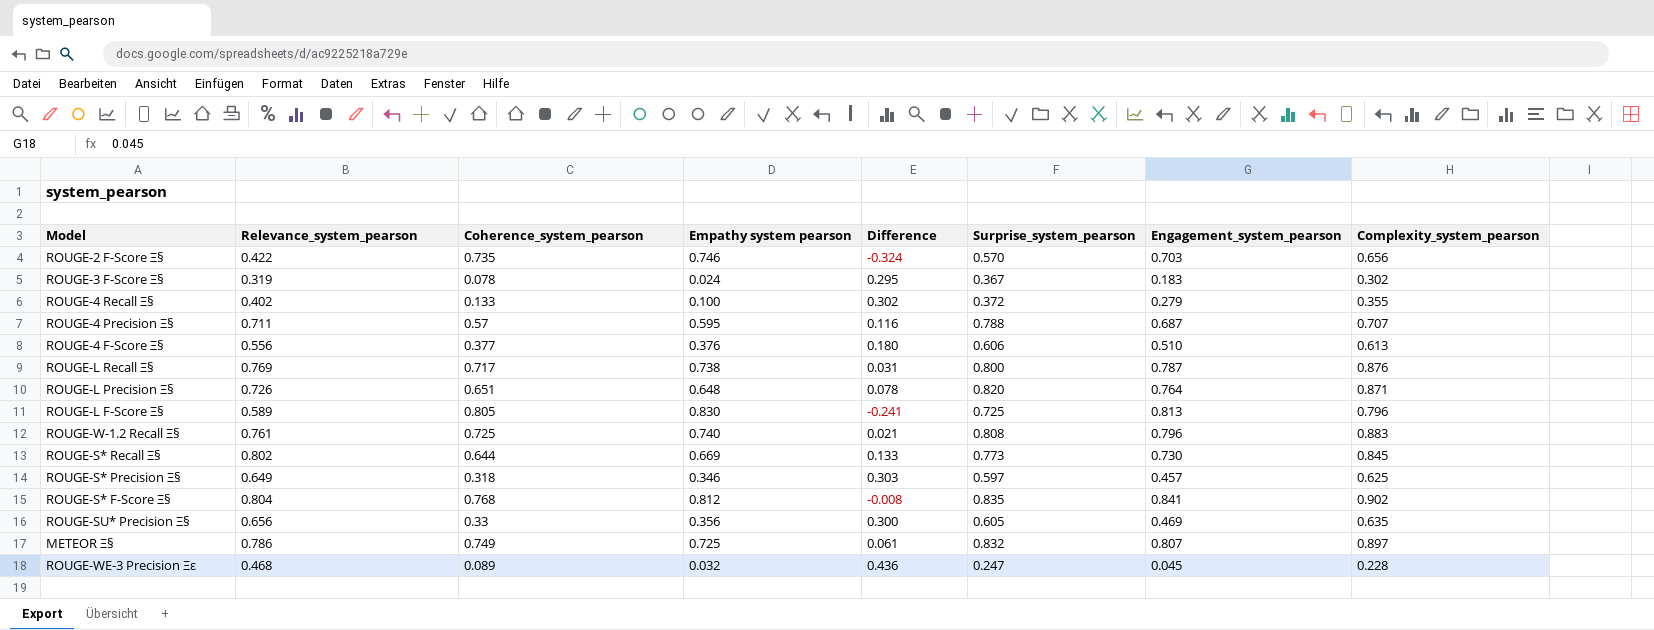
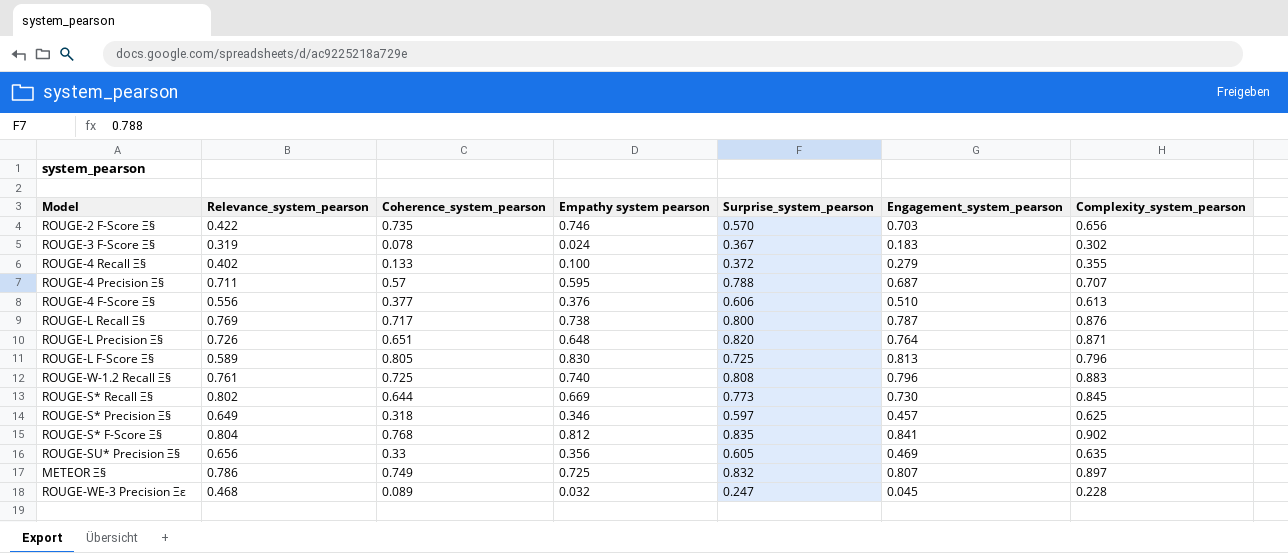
column Difference | formula: [Relevance_system_pearson] - [Empathy system pearson] -> none

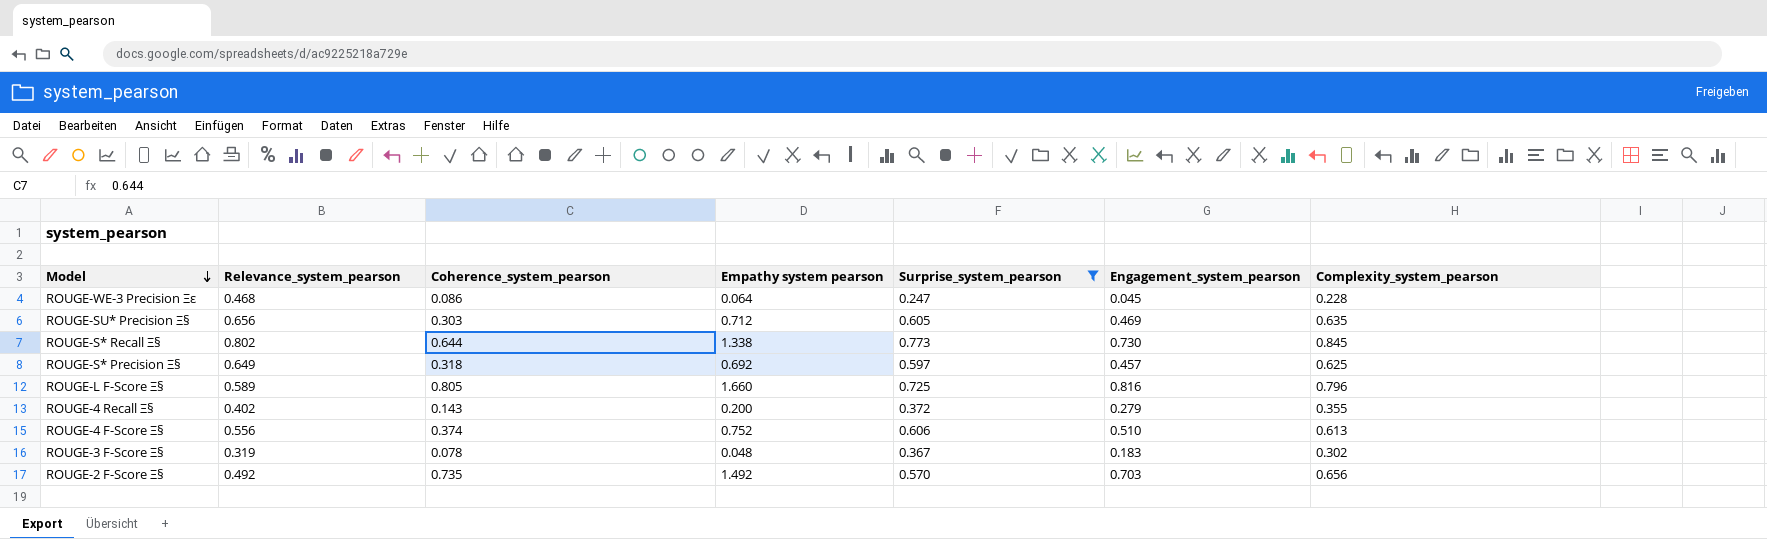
filter: none -> Surprise_system_pearson <= 0.773
row order: none -> Model descending
ROUGE-WE-3 Precision Ξε | Coherence_system_pearson: 0.089 -> 0.086
ROUGE-WE-3 Precision Ξε | Empathy system pearson: 0.032 -> 0.064
ROUGE-SU* Precision Ξ§ | Coherence_system_pearson: 0.33 -> 0.303
ROUGE-SU* Precision Ξ§ | Empathy system pearson: 0.356 -> 0.712
ROUGE-S* Recall Ξ§ | Empathy system pearson: 0.669 -> 1.338
ROUGE-S* Precision Ξ§ | Empathy system pearson: 0.346 -> 0.692
ROUGE-L F-Score Ξ§ | Empathy system pearson: 0.830 -> 1.660
ROUGE-L F-Score Ξ§ | Engagement_system_pearson: 0.813 -> 0.816
ROUGE-4 Recall Ξ§ | Coherence_system_pearson: 0.133 -> 0.143
ROUGE-4 Recall Ξ§ | Empathy system pearson: 0.100 -> 0.200
ROUGE-4 F-Score Ξ§ | Coherence_system_pearson: 0.377 -> 0.374
ROUGE-4 F-Score Ξ§ | Empathy system pearson: 0.376 -> 0.752
ROUGE-3 F-Score Ξ§ | Empathy system pearson: 0.024 -> 0.048
ROUGE-2 F-Score Ξ§ | Relevance_system_pearson: 0.422 -> 0.492
ROUGE-2 F-Score Ξ§ | Empathy system pearson: 0.746 -> 1.492

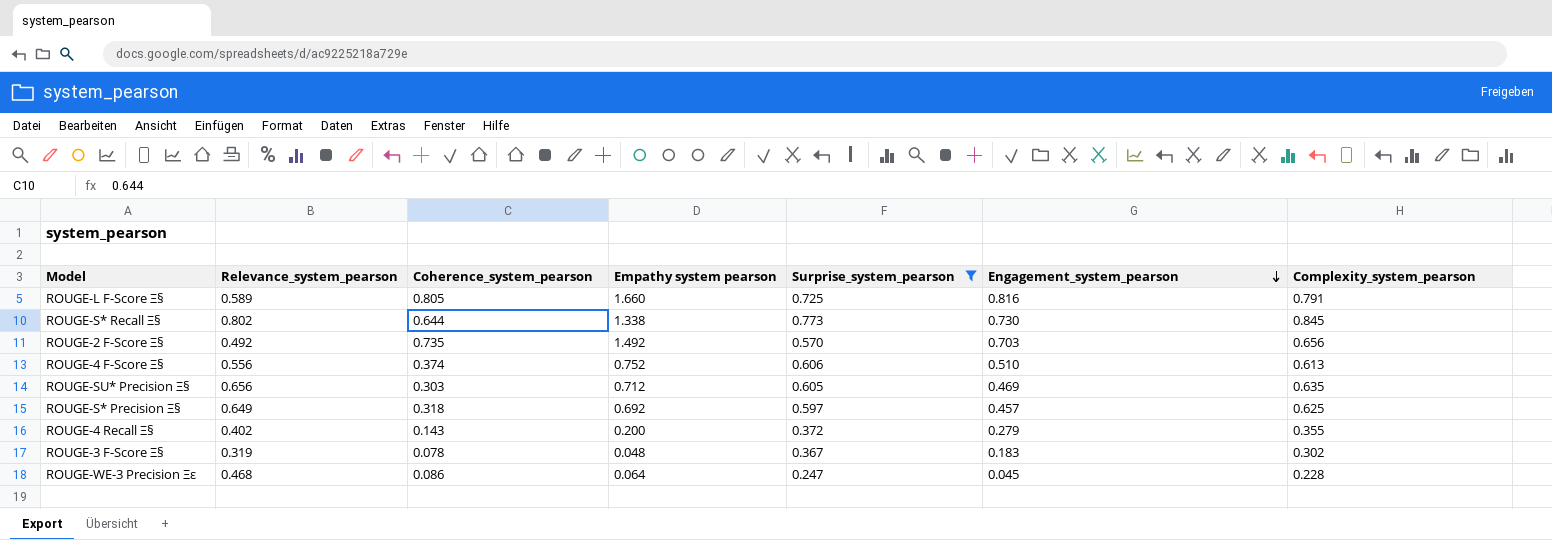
row order: Model descending -> Engagement_system_pearson descending
ROUGE-L F-Score Ξ§ | Complexity_system_pearson: 0.796 -> 0.791

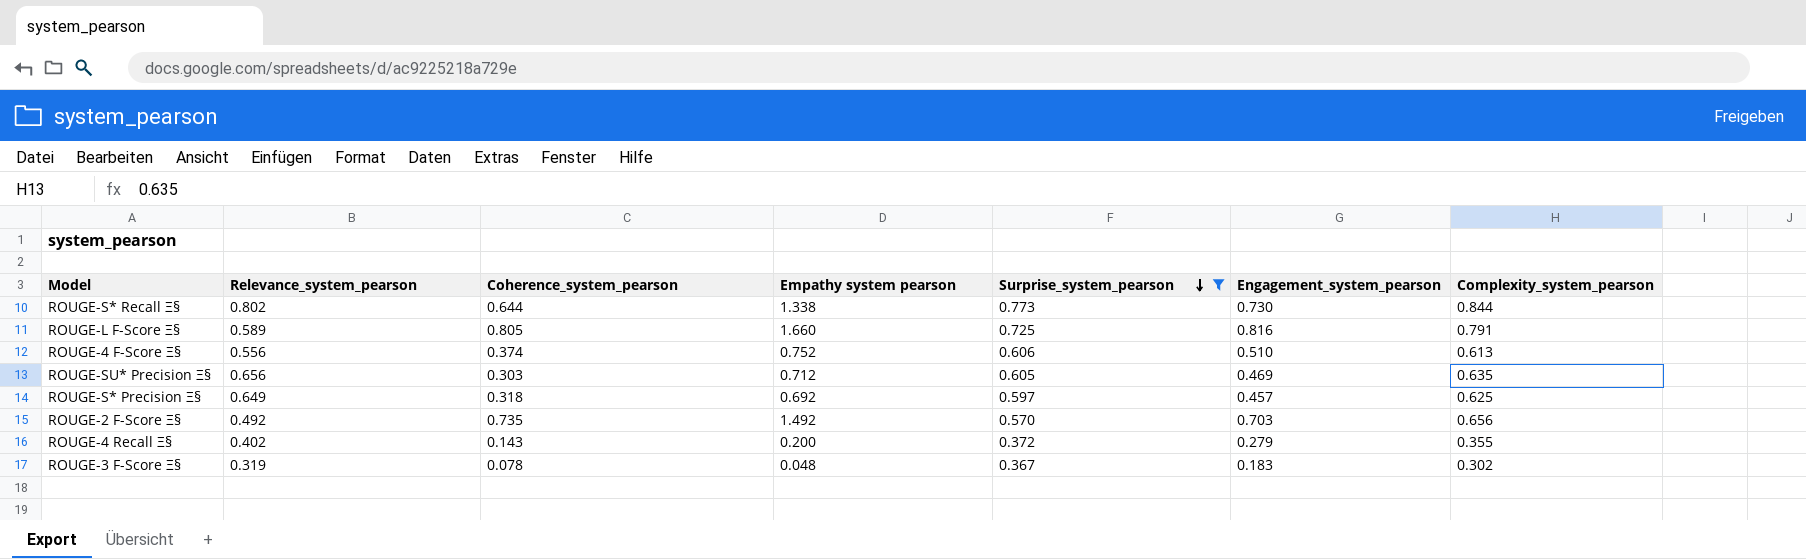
row order: Engagement_system_pearson descending -> Surprise_system_pearson descending
row ROUGE-WE-3 Precision Ξε: 0.468 | 0.086 | 0.064 | 0.247 | 0.045 | 0.228 -> none
ROUGE-S* Recall Ξ§ | Complexity_system_pearson: 0.845 -> 0.844

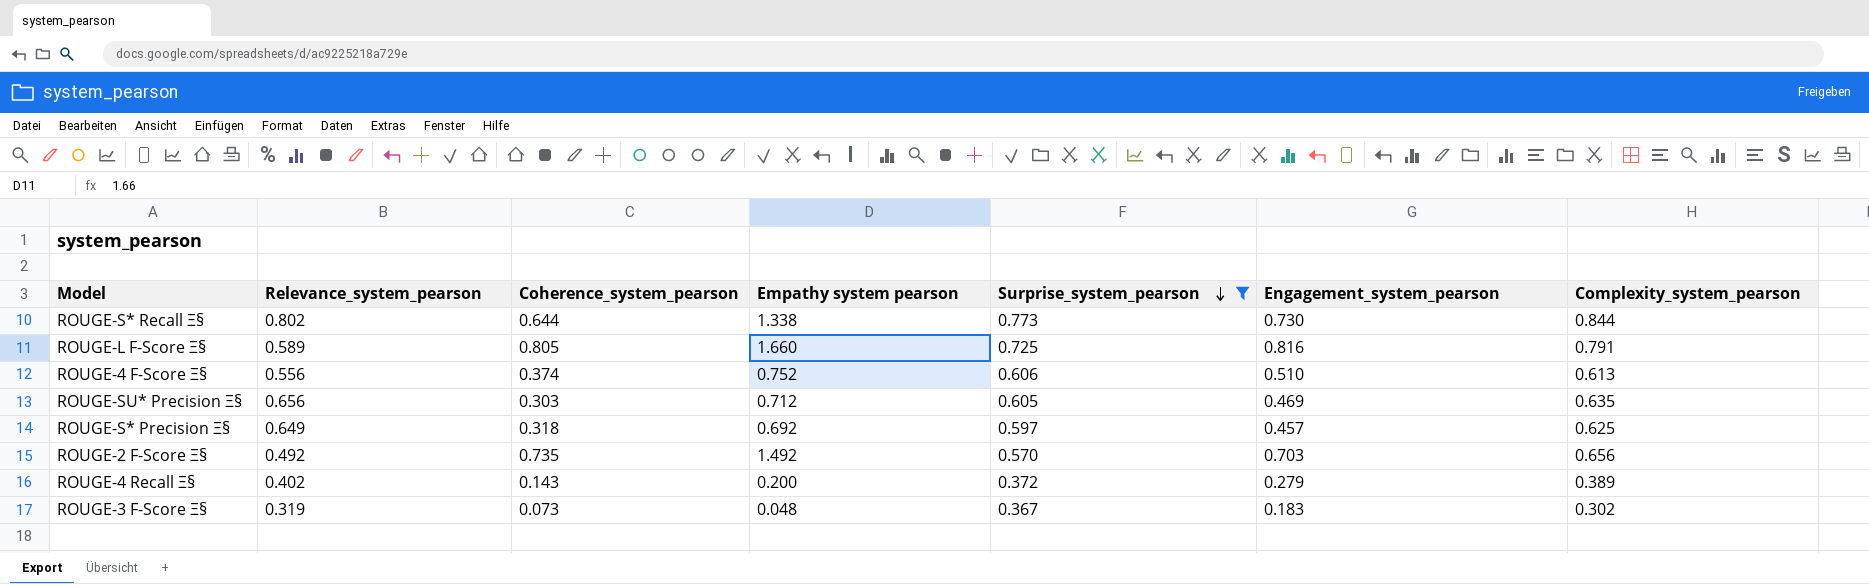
ROUGE-4 Recall Ξ§ | Complexity_system_pearson: 0.355 -> 0.389
ROUGE-3 F-Score Ξ§ | Coherence_system_pearson: 0.078 -> 0.073

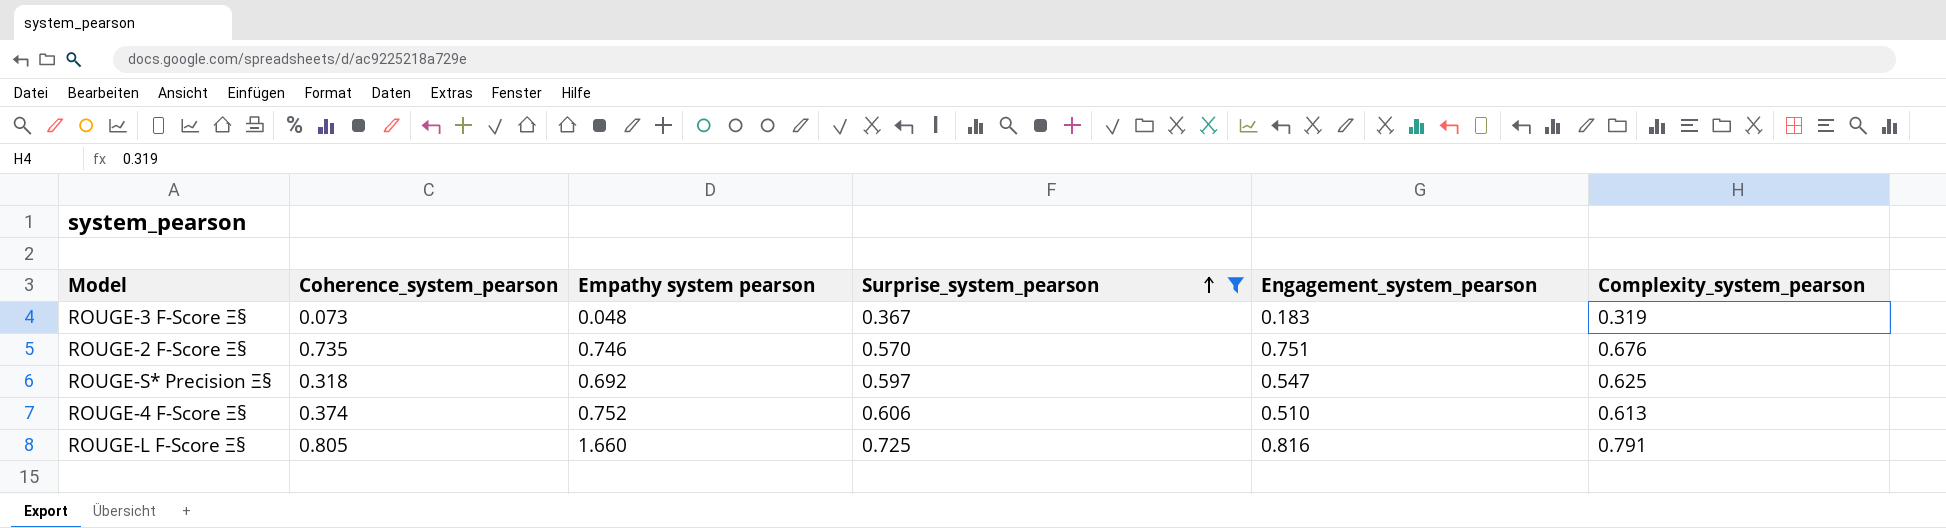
row order: Surprise_system_pearson descending -> Surprise_system_pearson ascending
column Relevance_system_pearson | position: 2 -> none
row ROUGE-S* Recall Ξ§: 0.802 | 0.644 | 1.338 | 0.773 | 0.730 | 0.844 -> none
row ROUGE-SU* Precision Ξ§: 0.656 | 0.303 | 0.712 | 0.605 | 0.469 | 0.635 -> none
row ROUGE-4 Recall Ξ§: 0.402 | 0.143 | 0.200 | 0.372 | 0.279 | 0.389 -> none
ROUGE-3 F-Score Ξ§ | Complexity_system_pearson: 0.302 -> 0.319
ROUGE-2 F-Score Ξ§ | Empathy system pearson: 1.492 -> 0.746
ROUGE-2 F-Score Ξ§ | Engagement_system_pearson: 0.703 -> 0.751
ROUGE-2 F-Score Ξ§ | Complexity_system_pearson: 0.656 -> 0.676
ROUGE-S* Precision Ξ§ | Engagement_system_pearson: 0.457 -> 0.547

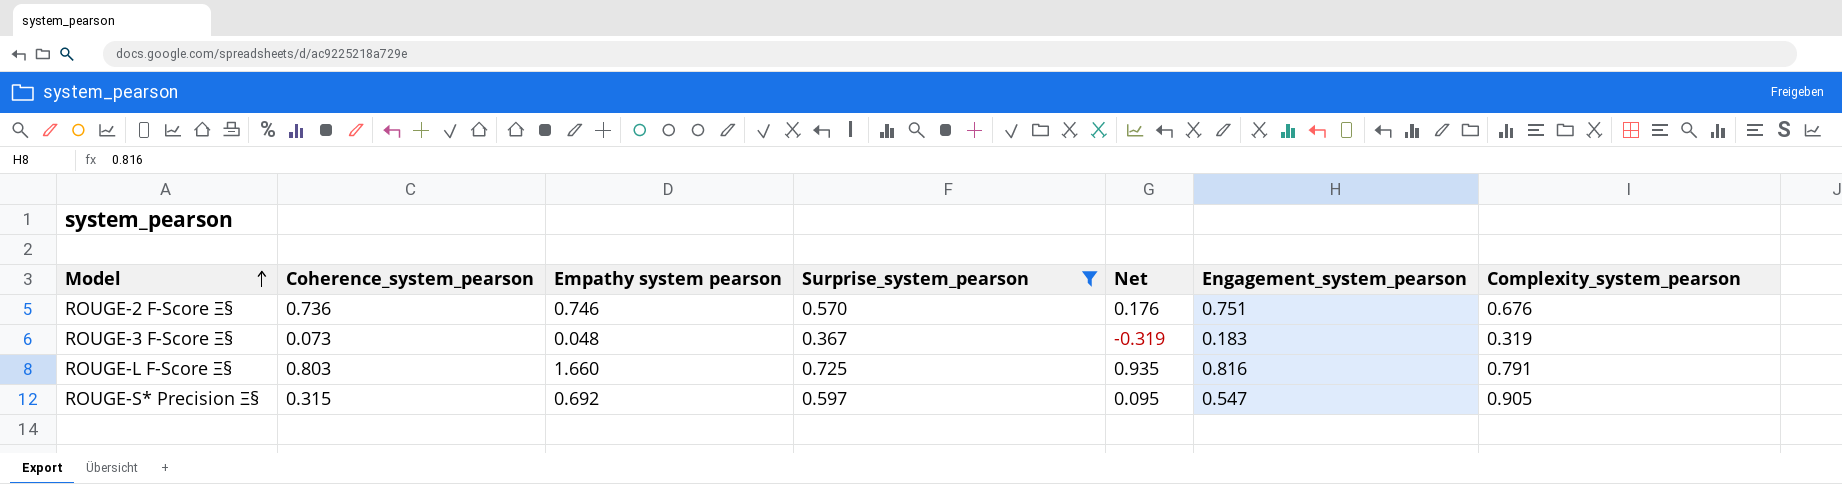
row order: Surprise_system_pearson ascending -> Model ascending
column Net | formula: none -> [Empathy system pearson] - [Surprise_system_pearson]
row ROUGE-4 F-Score Ξ§: 0.374 | 0.752 | 0.606 | 0.510 | 0.613 -> none
ROUGE-2 F-Score Ξ§ | Coherence_system_pearson: 0.735 -> 0.736
ROUGE-L F-Score Ξ§ | Coherence_system_pearson: 0.805 -> 0.803
ROUGE-S* Precision Ξ§ | Coherence_system_pearson: 0.318 -> 0.315
ROUGE-S* Precision Ξ§ | Complexity_system_pearson: 0.625 -> 0.905

